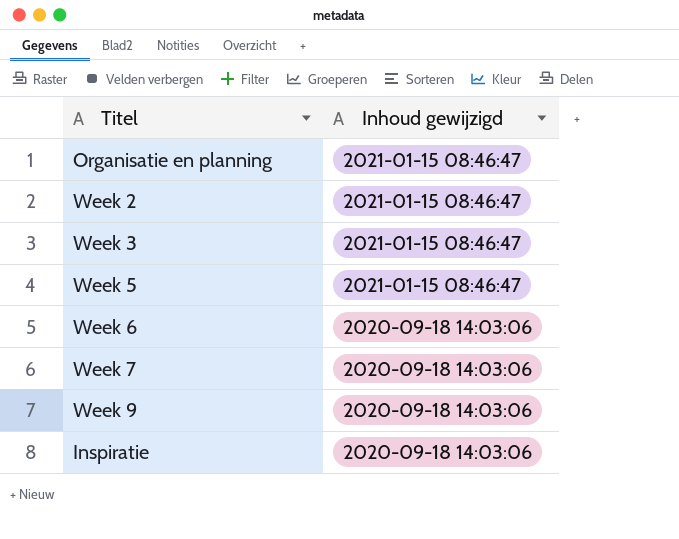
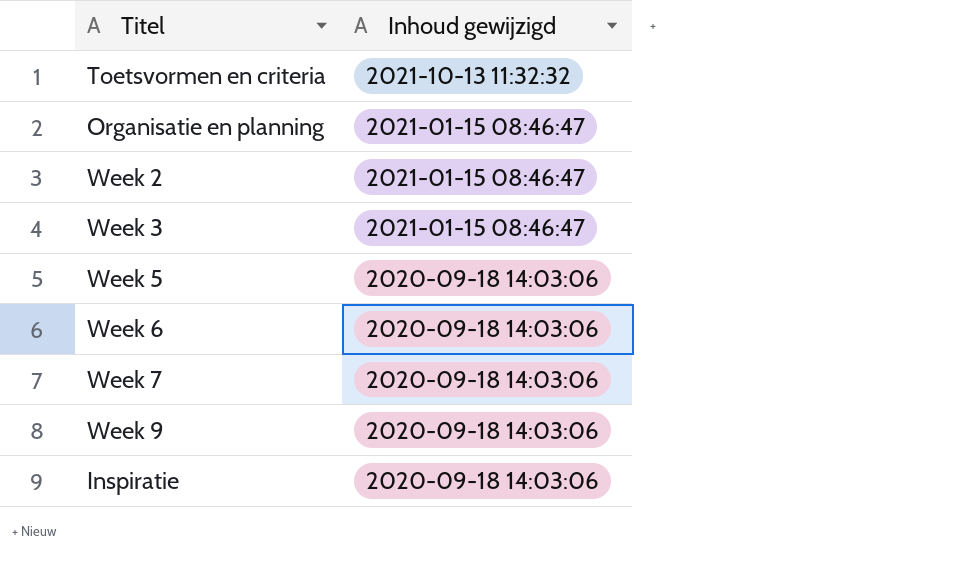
row Toetsvormen en criteria: none -> 2021-10-13 11:32:32
Week 5 | Inhoud gewijzigd: 2021-01-15 08:46:47 -> 2020-09-18 14:03:06

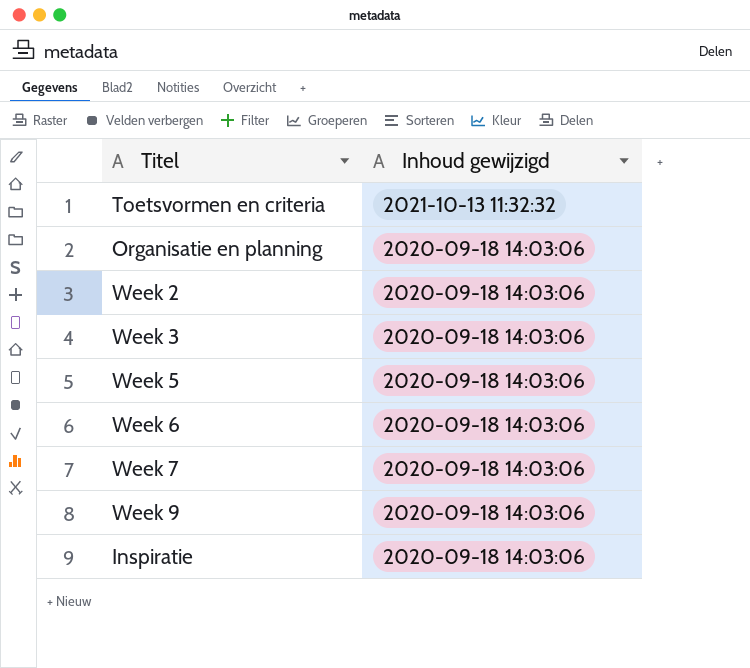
Organisatie en planning | Inhoud gewijzigd: 2021-01-15 08:46:47 -> 2020-09-18 14:03:06
Week 2 | Inhoud gewijzigd: 2021-01-15 08:46:47 -> 2020-09-18 14:03:06
Week 3 | Inhoud gewijzigd: 2021-01-15 08:46:47 -> 2020-09-18 14:03:06

